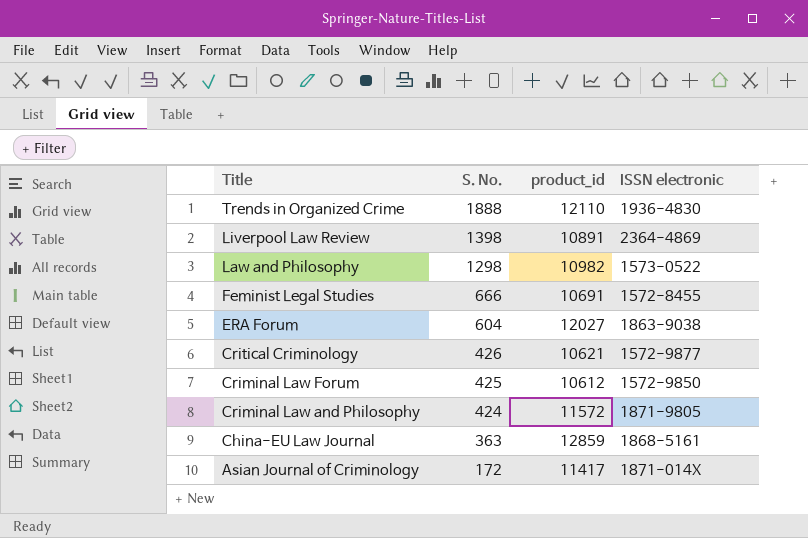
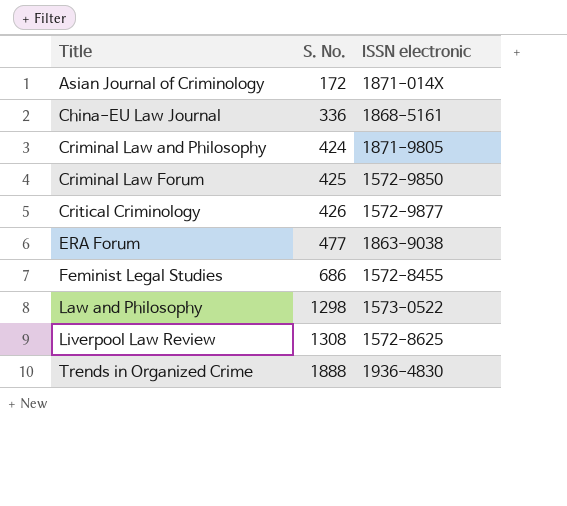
row order: Title descending -> Title ascending
column product_id | position: 3 -> none
China-EU Law Journal | S. No.: 363 -> 336
ERA Forum | S. No.: 604 -> 477
Feminist Legal Studies | S. No.: 666 -> 686
Liverpool Law Review | S. No.: 1398 -> 1308
Liverpool Law Review | ISSN electronic: 2364-4869 -> 1572-8625

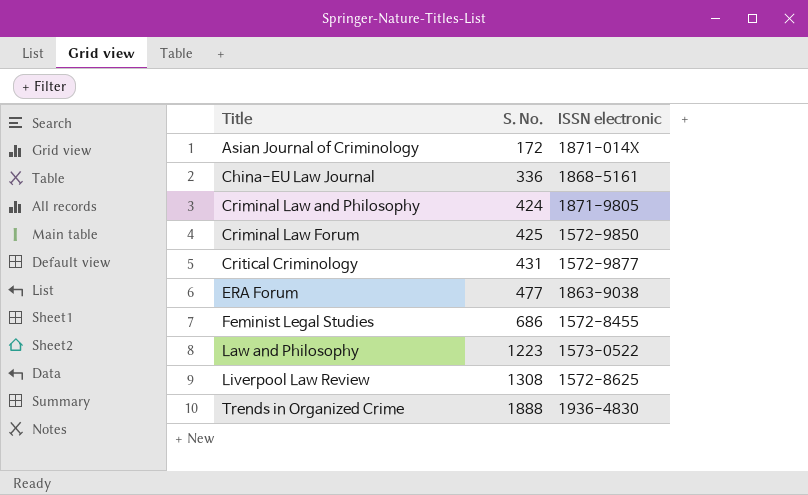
Critical Criminology | S. No.: 426 -> 431
Law and Philosophy | S. No.: 1298 -> 1223

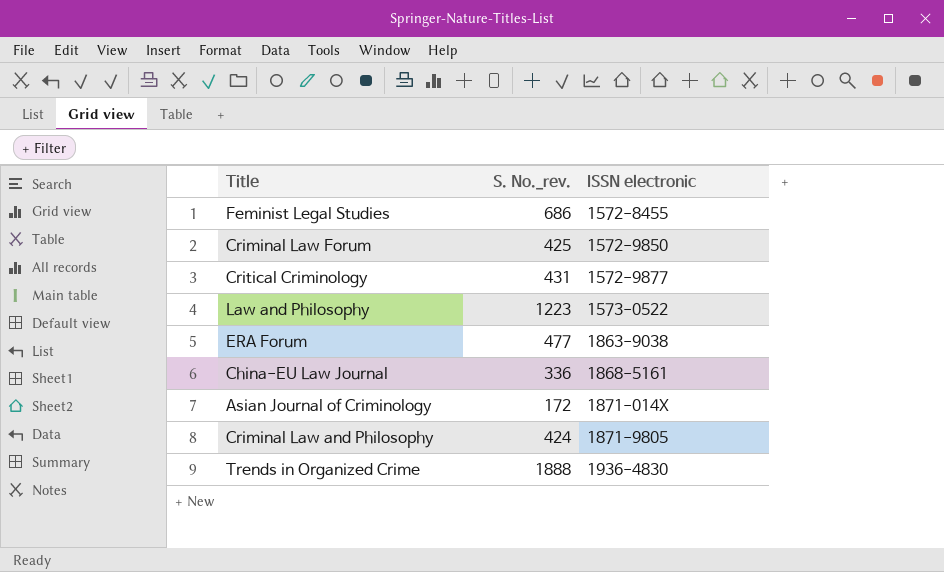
row order: Title ascending -> ISSN electronic ascending
column name: S. No. -> S. No._rev.
row Liverpool Law Review: 1308 | 1572-8625 -> none

